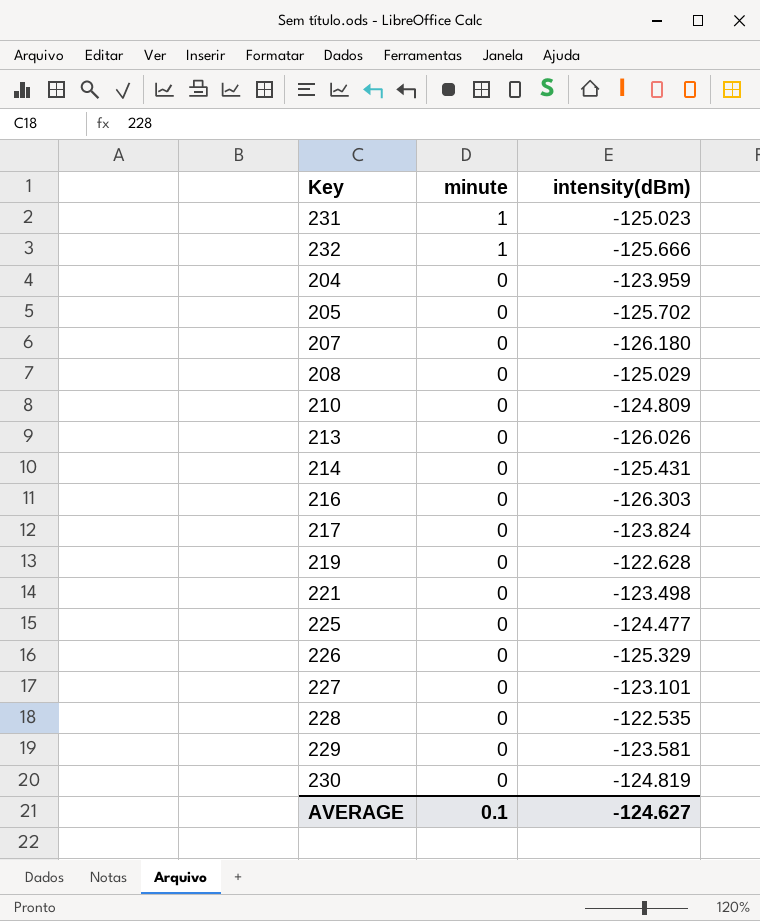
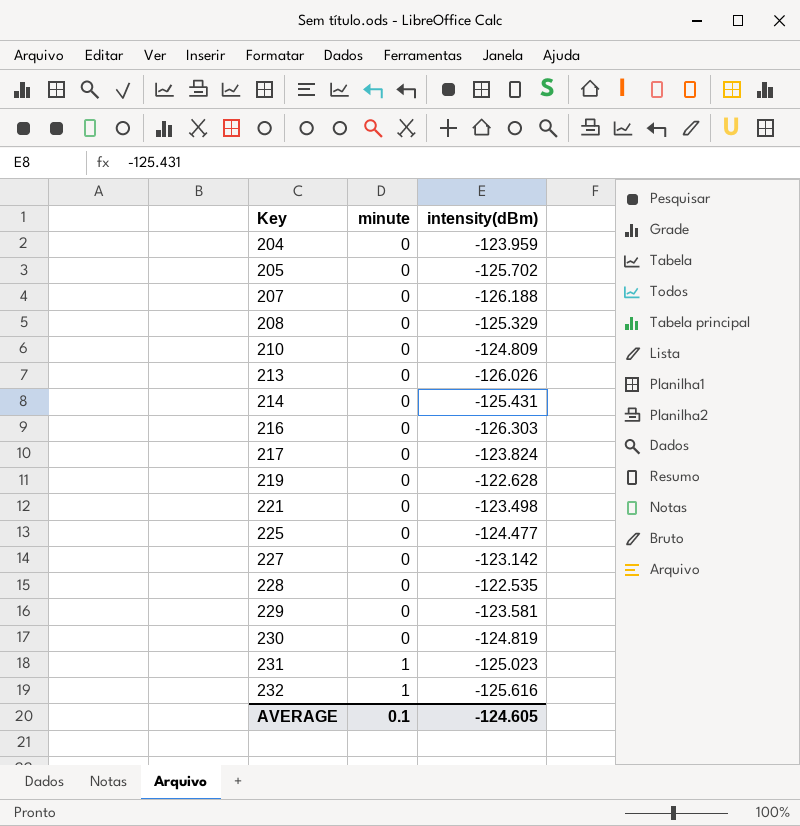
row order: minute descending -> Key ascending
row 226: 0 | -125.329 -> none
207 | intensity(dBm): -126.180 -> -126.188
208 | intensity(dBm): -125.029 -> -125.329
227 | intensity(dBm): -123.101 -> -123.142
232 | intensity(dBm): -125.666 -> -125.616
AVERAGE | intensity(dBm): -124.627 -> -124.605

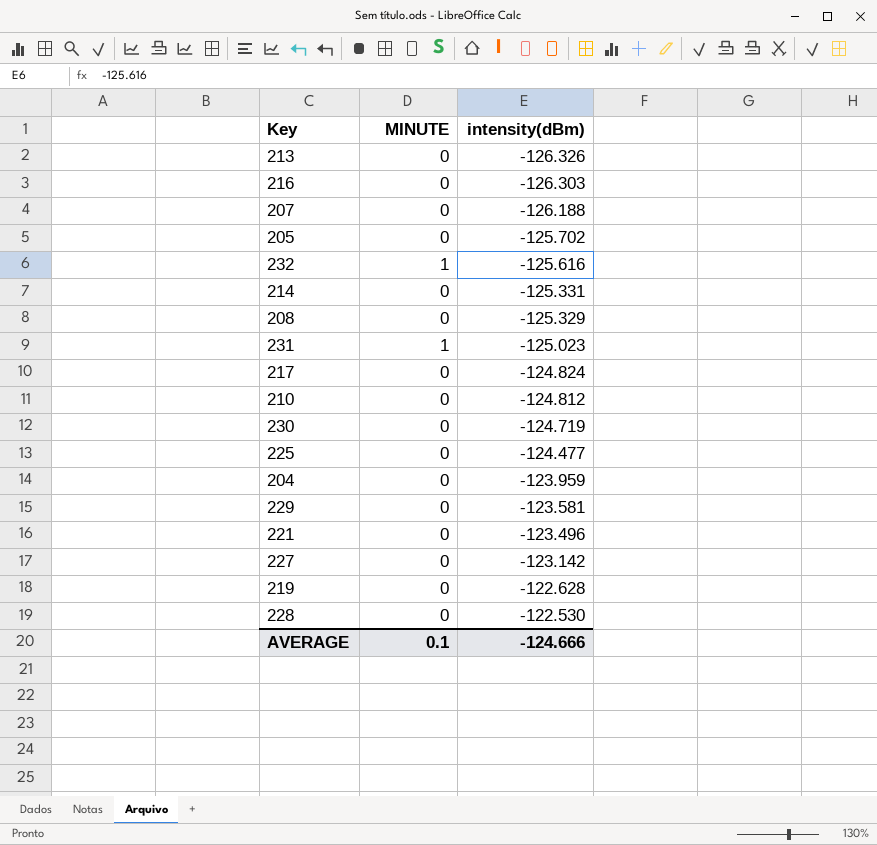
row order: Key ascending -> intensity(dBm) ascending
column name: minute -> MINUTE
213 | intensity(dBm): -126.026 -> -126.326
214 | intensity(dBm): -125.431 -> -125.331
217 | intensity(dBm): -123.824 -> -124.824
210 | intensity(dBm): -124.809 -> -124.812
230 | intensity(dBm): -124.819 -> -124.719
221 | intensity(dBm): -123.498 -> -123.496
228 | intensity(dBm): -122.535 -> -122.530
AVERAGE | intensity(dBm): -124.605 -> -124.666

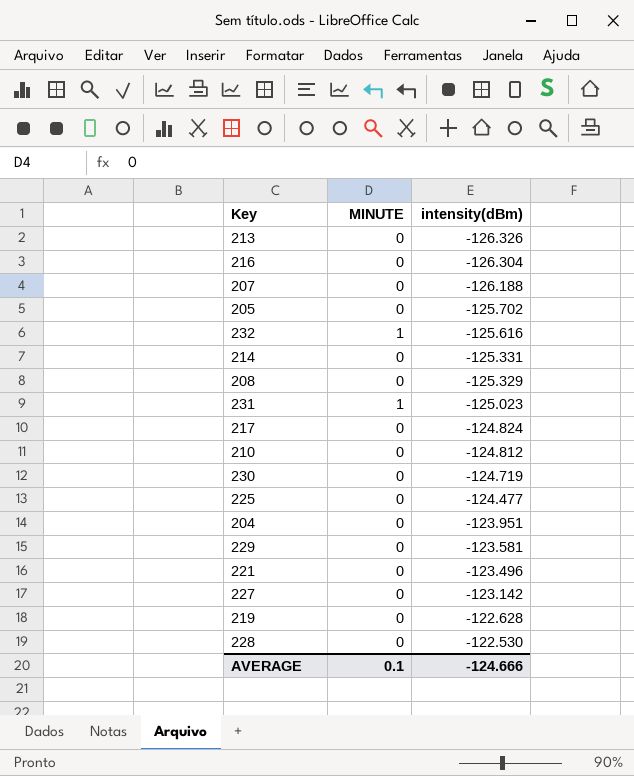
216 | intensity(dBm): -126.303 -> -126.304
204 | intensity(dBm): -123.959 -> -123.951

